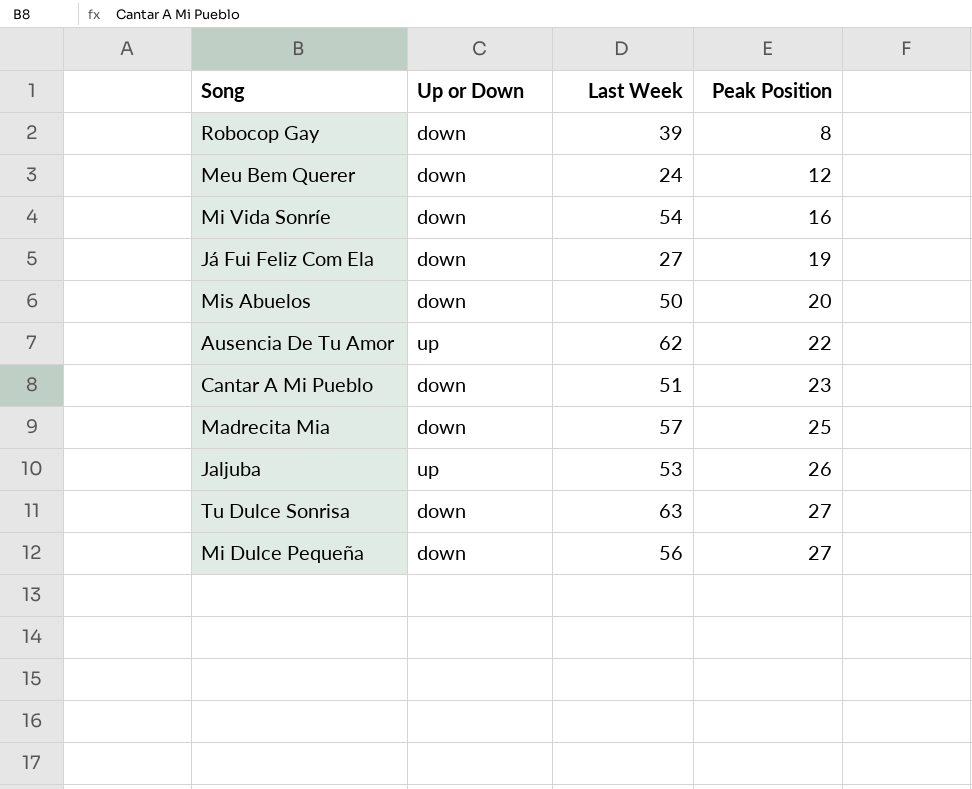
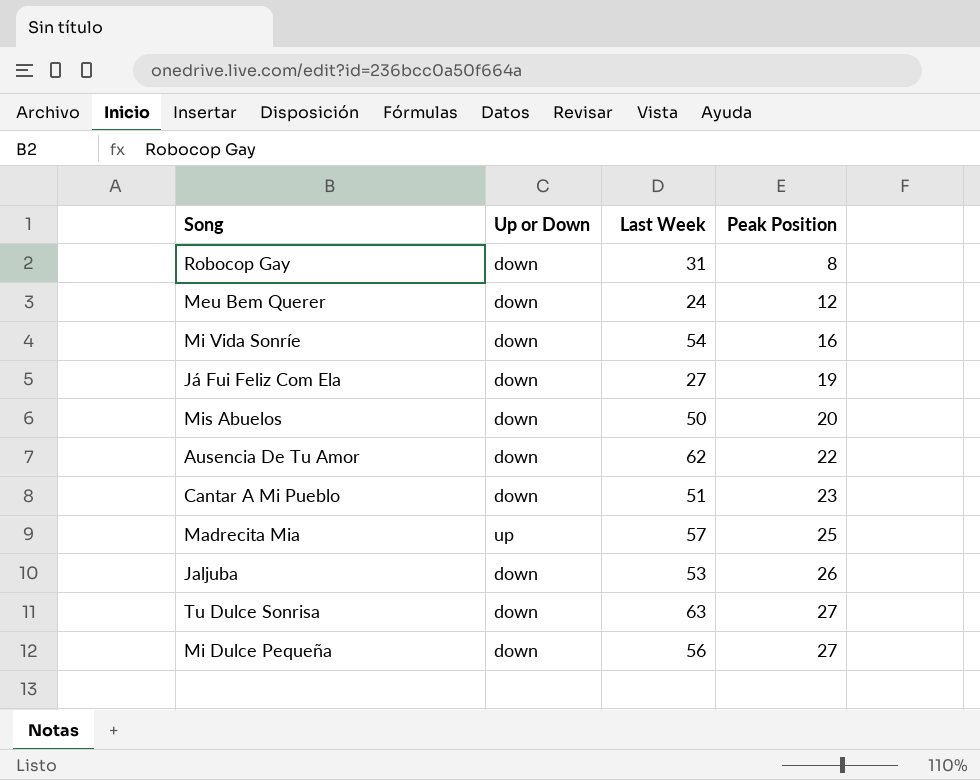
Robocop Gay | Last Week: 39 -> 31
Ausencia De Tu Amor | Up or Down: up -> down
Madrecita Mia | Up or Down: down -> up
Jaljuba | Up or Down: up -> down

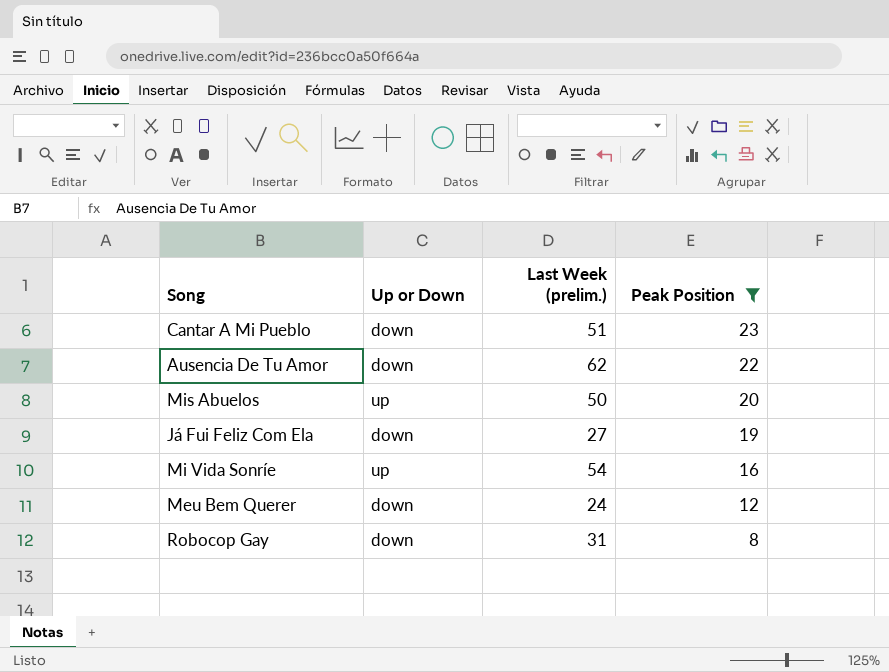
filter: none -> Peak Position <= 23
row order: Peak Position ascending -> Peak Position descending
column name: Last Week -> Last Week (prelim.)
Mis Abuelos | Up or Down: down -> up
Mi Vida Sonríe | Up or Down: down -> up

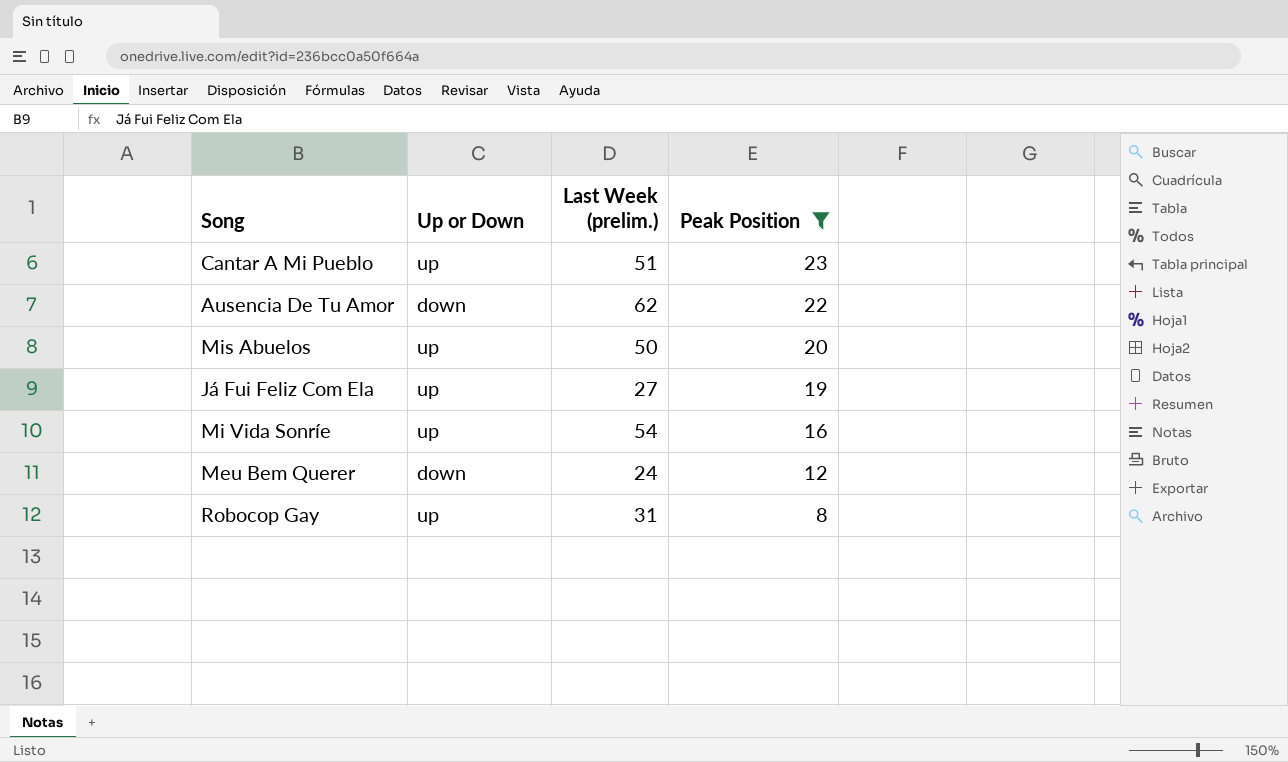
Cantar A Mi Pueblo | Up or Down: down -> up
Já Fui Feliz Com Ela | Up or Down: down -> up
Robocop Gay | Up or Down: down -> up

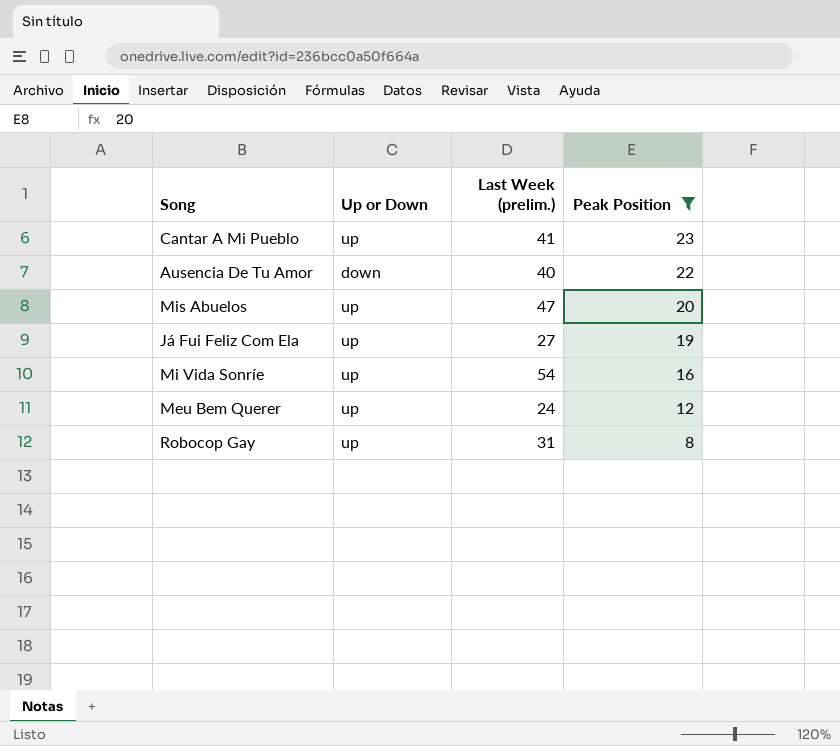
Cantar A Mi Pueblo | Last Week (prelim.): 51 -> 41
Ausencia De Tu Amor | Last Week (prelim.): 62 -> 40
Mis Abuelos | Last Week (prelim.): 50 -> 47
Meu Bem Querer | Up or Down: down -> up

